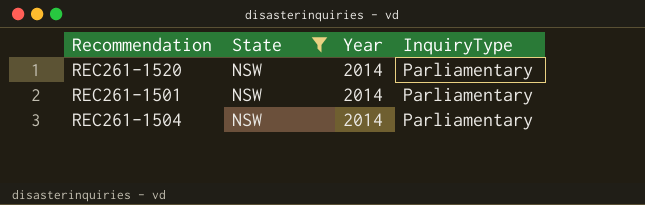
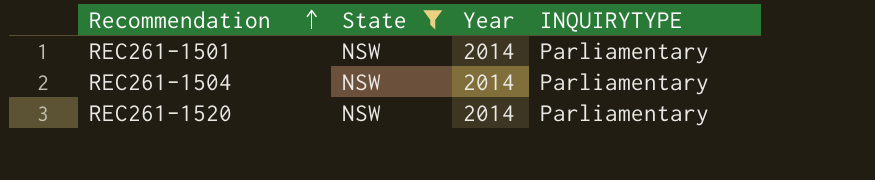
row order: none -> Recommendation ascending
column name: InquiryType -> INQUIRYTYPE

